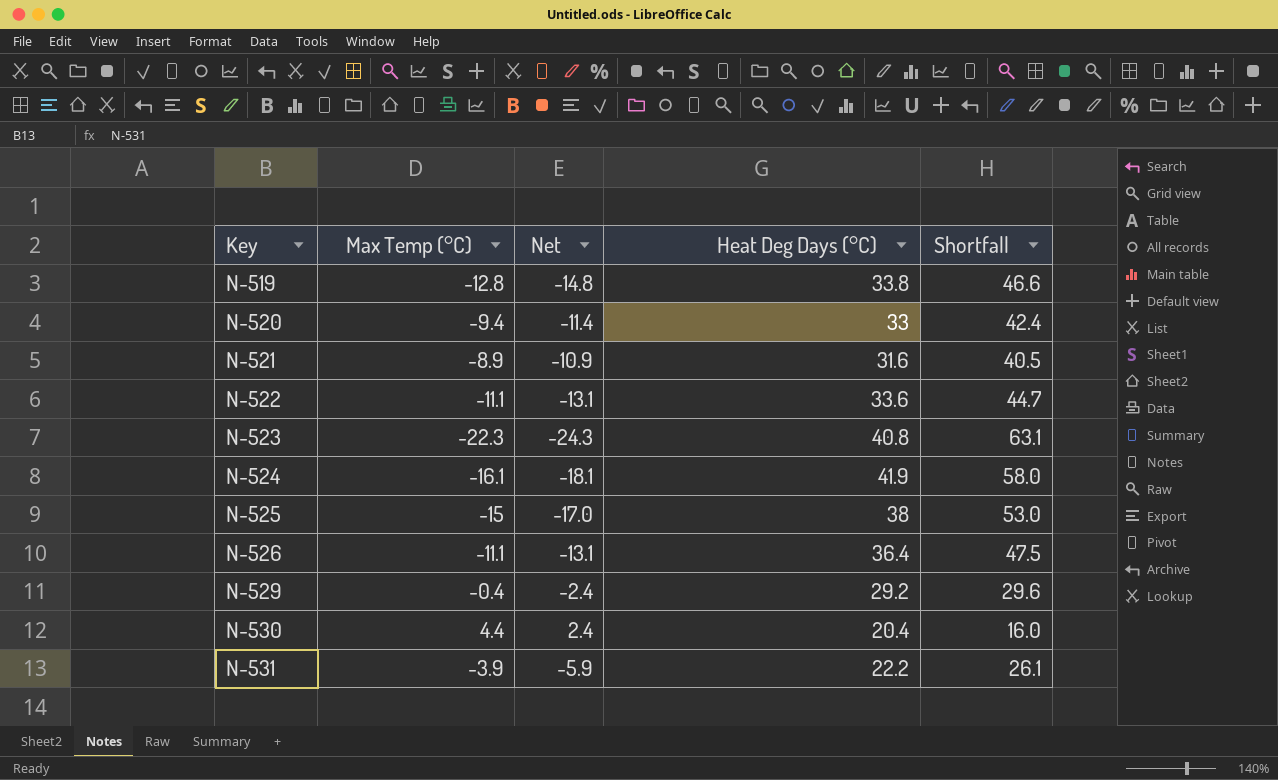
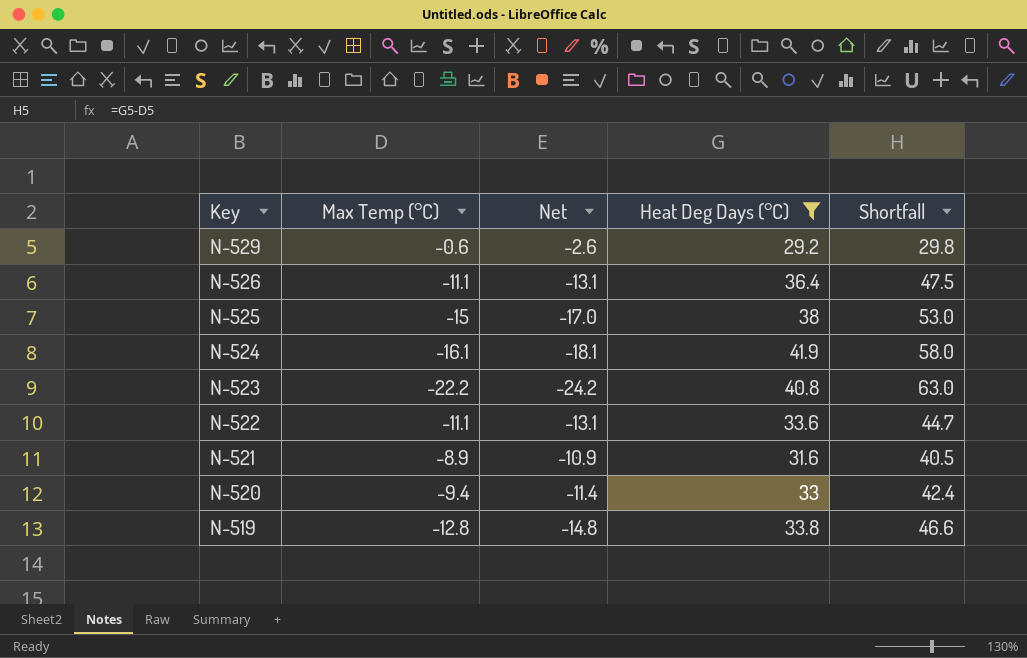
filter: none -> Heat Deg Days (°C) >= 29.2
row order: Key ascending -> Key descending
N-529 | Max Temp (°C): -0.4 -> -0.6
N-529 | Net: -2.4 -> -2.6
N-529 | Shortfall: 29.6 -> 29.8
N-523 | Max Temp (°C): -22.3 -> -22.2
N-523 | Net: -24.3 -> -24.2
N-523 | Shortfall: 63.1 -> 63.0

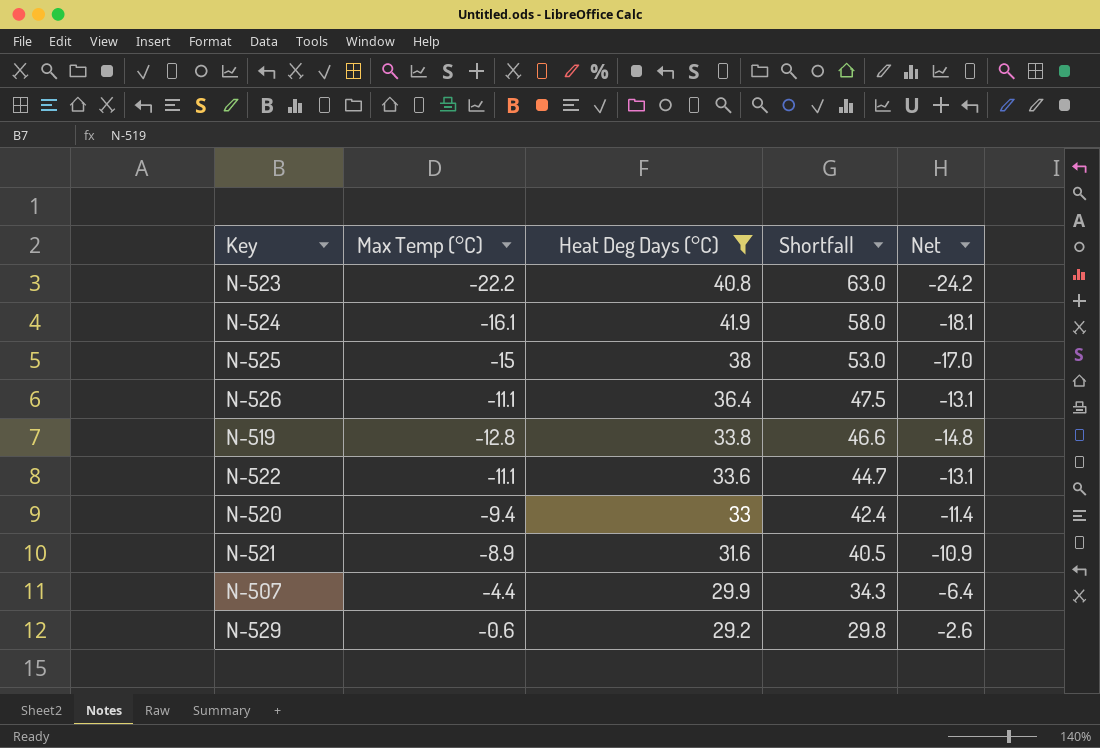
row order: Key descending -> Shortfall descending
column Net | position: 3 -> 5
row N-507: none -> -4.4 | 29.9 | 34.3 | -6.4

